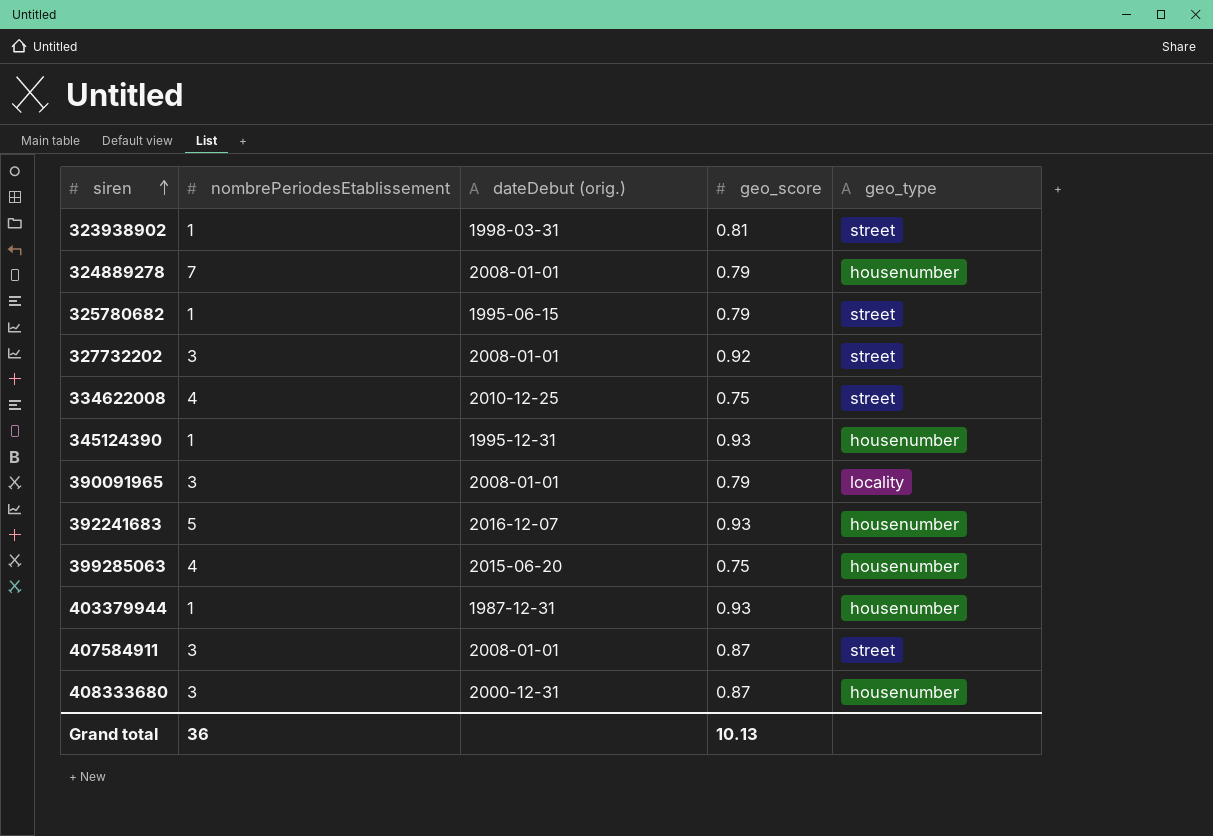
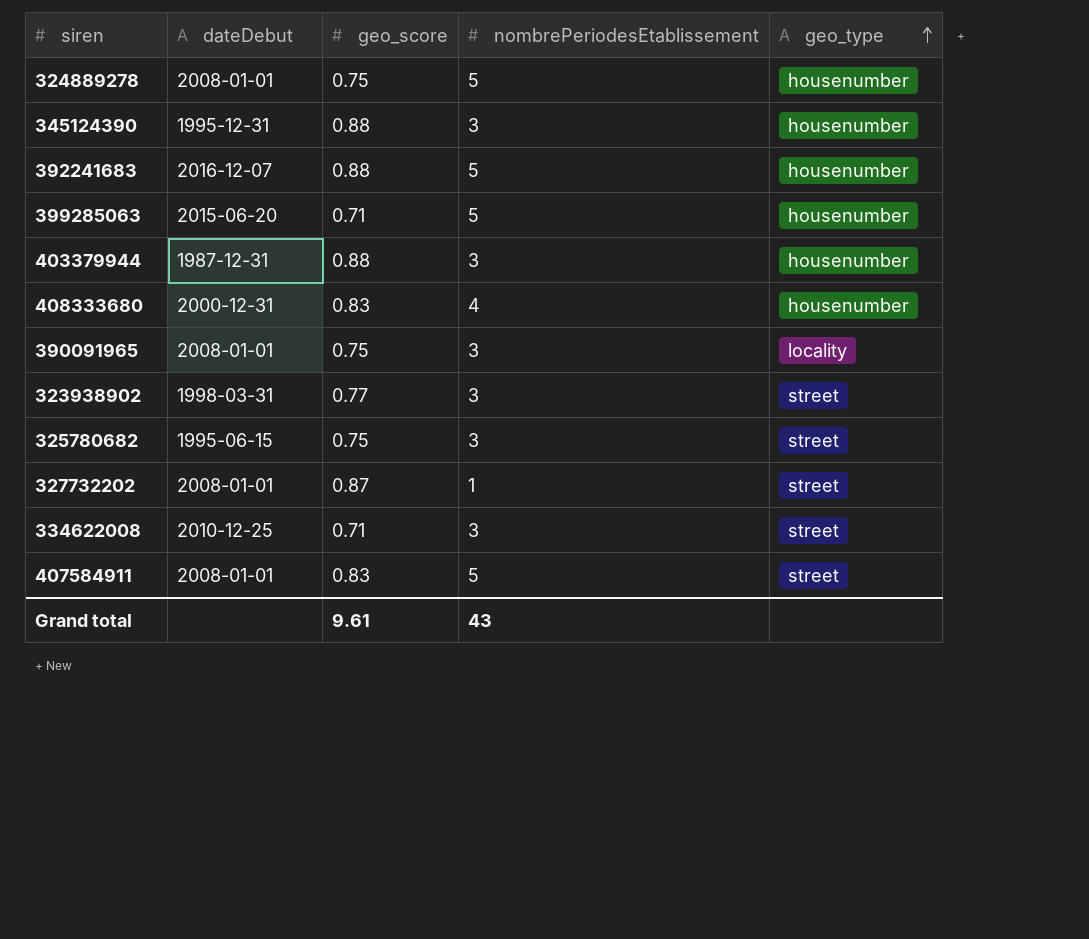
row order: siren ascending -> geo_type ascending
column name: dateDebut (orig.) -> dateDebut
column nombrePeriodesEtablissement | position: 2 -> 4
324889278 | geo_score: 0.79 -> 0.75
324889278 | nombrePeriodesEtablissement: 7 -> 5
345124390 | geo_score: 0.93 -> 0.88
345124390 | nombrePeriodesEtablissement: 1 -> 3
392241683 | geo_score: 0.93 -> 0.88
399285063 | geo_score: 0.75 -> 0.71
399285063 | nombrePeriodesEtablissement: 4 -> 5
403379944 | geo_score: 0.93 -> 0.88
403379944 | nombrePeriodesEtablissement: 1 -> 3
408333680 | geo_score: 0.87 -> 0.83
408333680 | nombrePeriodesEtablissement: 3 -> 4
390091965 | geo_score: 0.79 -> 0.75
323938902 | geo_score: 0.81 -> 0.77
323938902 | nombrePeriodesEtablissement: 1 -> 3
325780682 | geo_score: 0.79 -> 0.75
325780682 | nombrePeriodesEtablissement: 1 -> 3
327732202 | geo_score: 0.92 -> 0.87
327732202 | nombrePeriodesEtablissement: 3 -> 1
334622008 | geo_score: 0.75 -> 0.71
334622008 | nombrePeriodesEtablissement: 4 -> 3
407584911 | geo_score: 0.87 -> 0.83
407584911 | nombrePeriodesEtablissement: 3 -> 5
Grand total | geo_score: 10.13 -> 9.61
Grand total | nombrePeriodesEtablissement: 36 -> 43

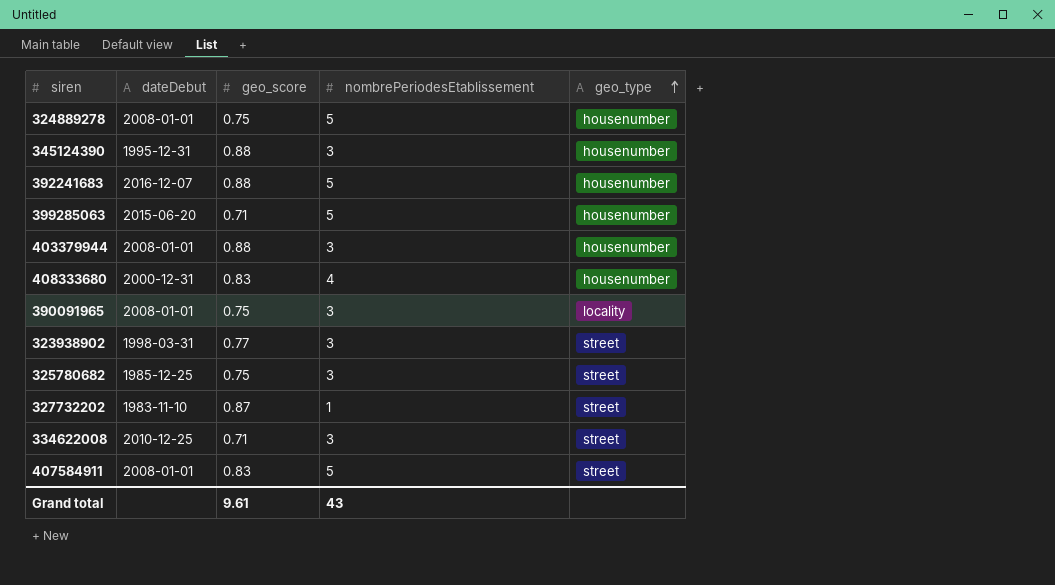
403379944 | dateDebut: 1987-12-31 -> 2008-01-01
325780682 | dateDebut: 1995-06-15 -> 1985-12-25
327732202 | dateDebut: 2008-01-01 -> 1983-11-10

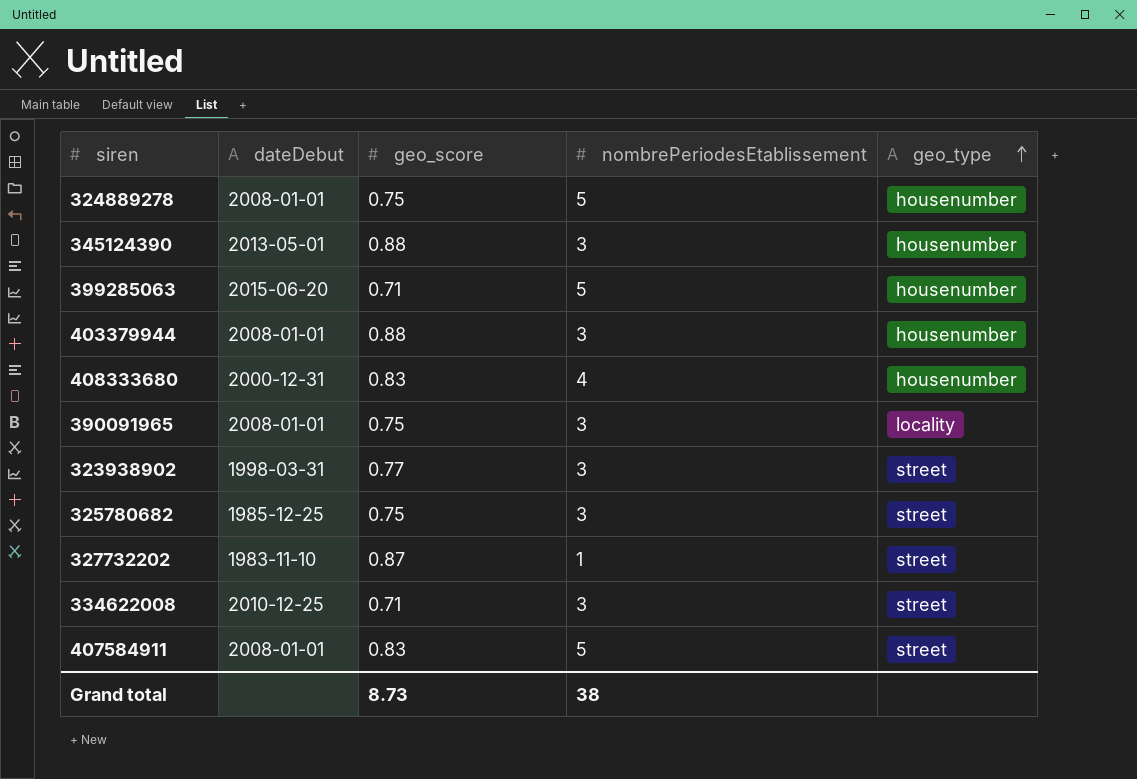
row 392241683: 2016-12-07 | 0.88 | 5 | housenumber -> none
345124390 | dateDebut: 1995-12-31 -> 2013-05-01
Grand total | geo_score: 9.61 -> 8.73
Grand total | nombrePeriodesEtablissement: 43 -> 38

